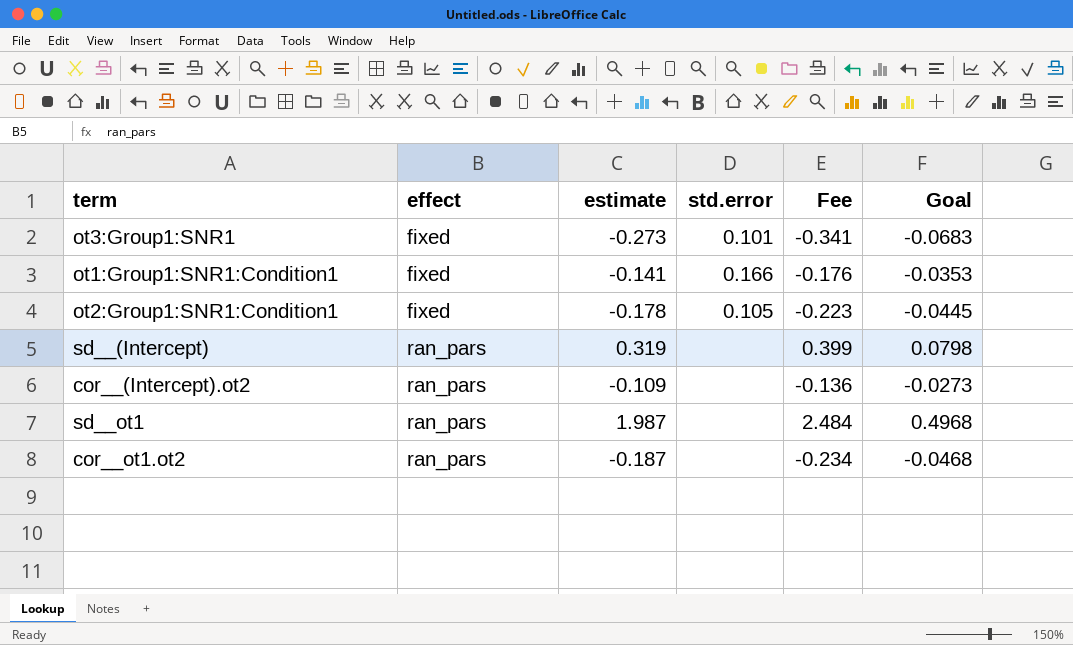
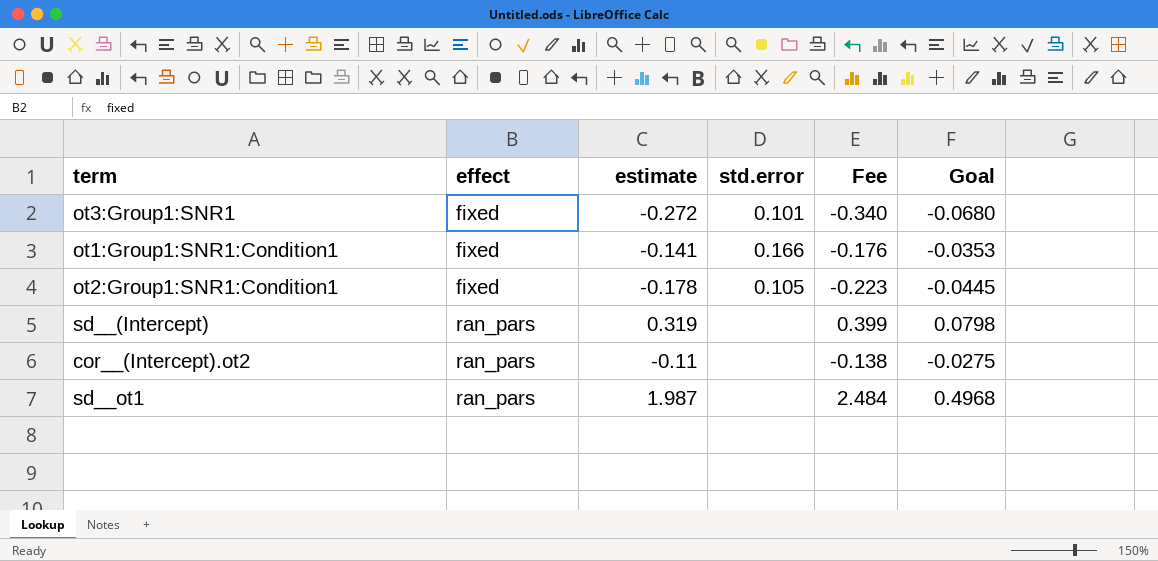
row cor__ot1.ot2: ran_pars | -0.187 | none | -0.234 | -0.0468 -> none
ot3:Group1:SNR1 | estimate: -0.273 -> -0.272
ot3:Group1:SNR1 | Fee: -0.341 -> -0.340
ot3:Group1:SNR1 | Goal: -0.0683 -> -0.0680
cor__(Intercept).ot2 | estimate: -0.109 -> -0.11
cor__(Intercept).ot2 | Fee: -0.136 -> -0.138
cor__(Intercept).ot2 | Goal: -0.0273 -> -0.0275

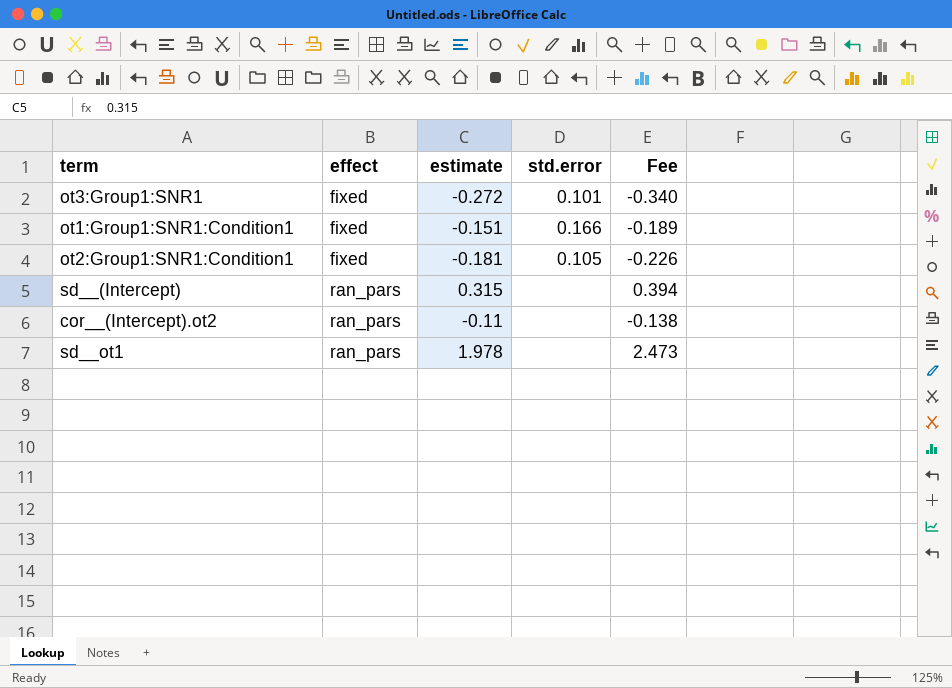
column Goal | formula: [estimate] * 0.25 -> none
ot1:Group1:SNR1:Condition1 | estimate: -0.141 -> -0.151
ot1:Group1:SNR1:Condition1 | Fee: -0.176 -> -0.189
ot2:Group1:SNR1:Condition1 | estimate: -0.178 -> -0.181
ot2:Group1:SNR1:Condition1 | Fee: -0.223 -> -0.226
sd__(Intercept) | estimate: 0.319 -> 0.315
sd__(Intercept) | Fee: 0.399 -> 0.394
sd__ot1 | estimate: 1.987 -> 1.978
sd__ot1 | Fee: 2.484 -> 2.473

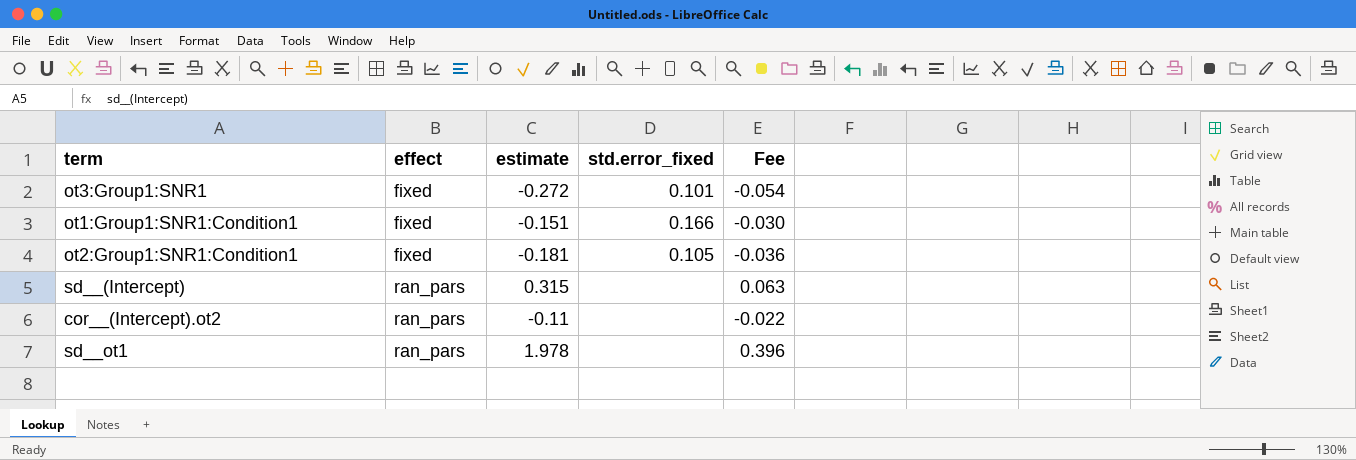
column name: std.error -> std.error_fixed
column Fee | formula: [estimate] * 1.25 -> [estimate] * 0.2

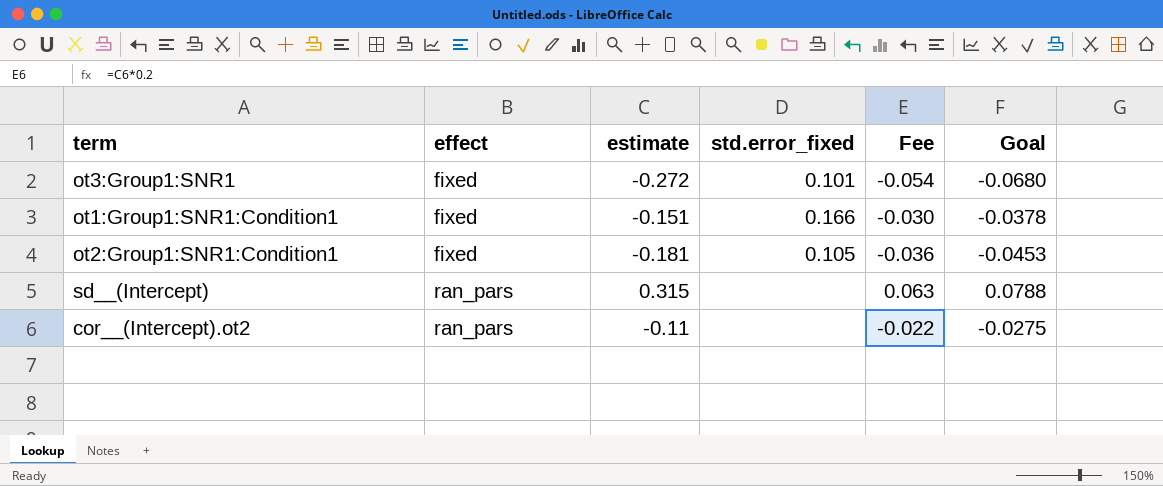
column Goal | formula: none -> [estimate] * 0.25
row sd__ot1: ran_pars | 1.978 | none | 0.396 -> none

